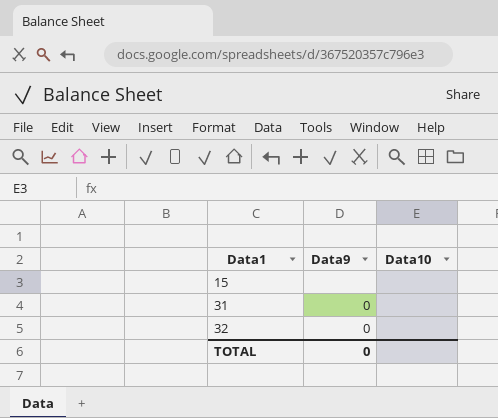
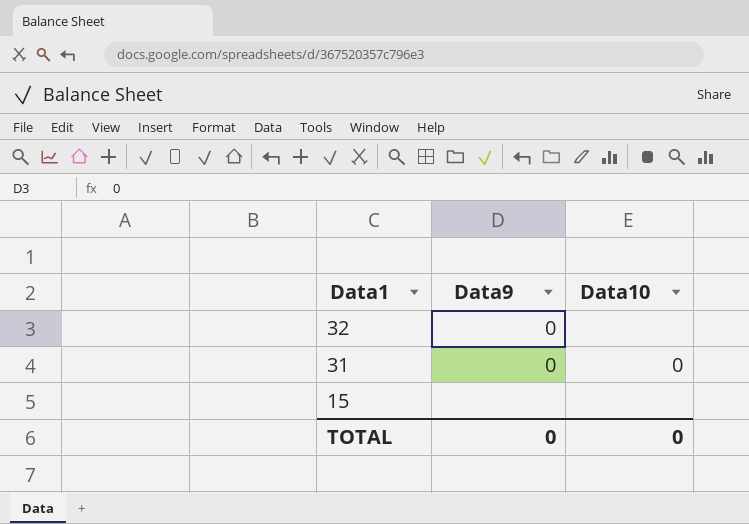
row order: Data1 ascending -> Data1 descending
31 | Data10: none -> 0
TOTAL | Data10: none -> 0

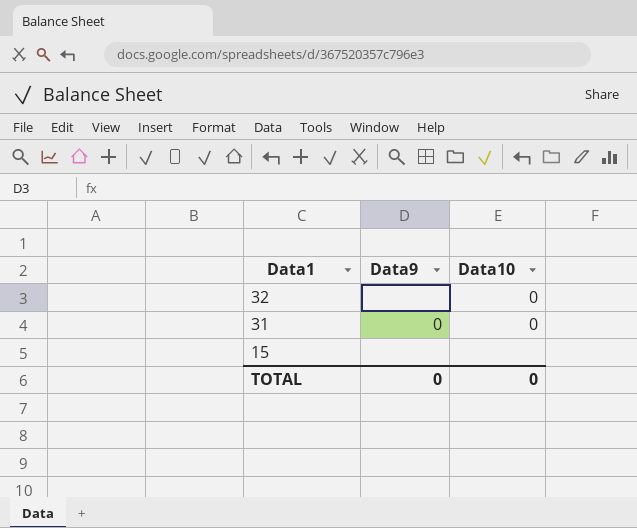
32 | Data9: 0 -> none
32 | Data10: none -> 0

